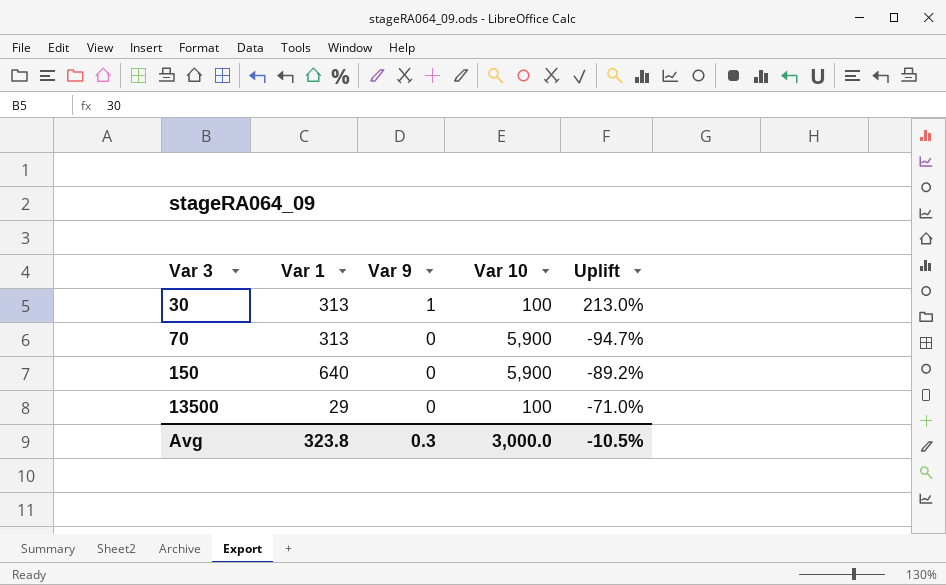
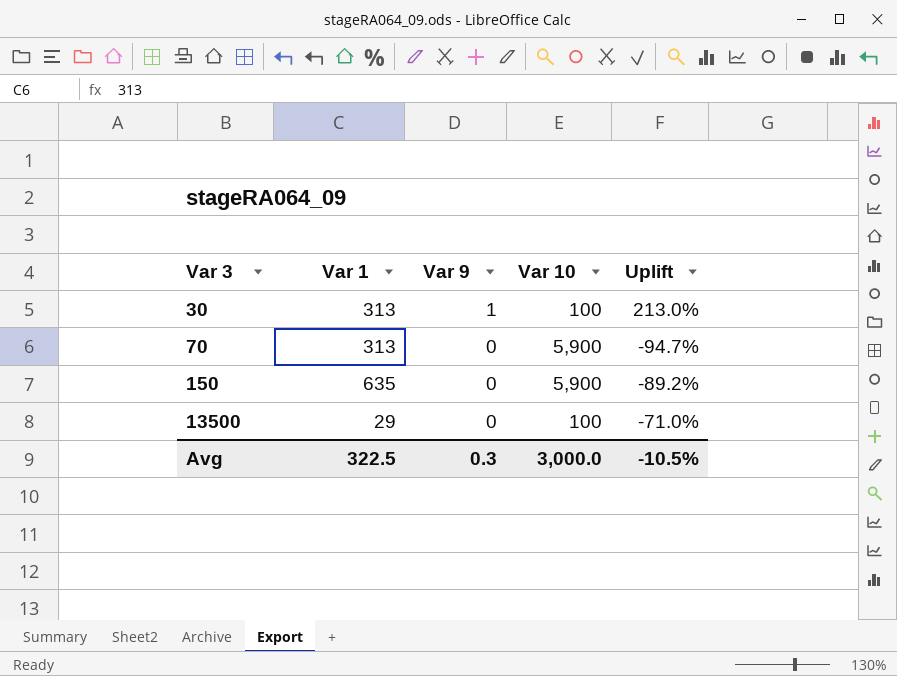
150 | Var 1: 640 -> 635
Avg | Var 1: 323.8 -> 322.5

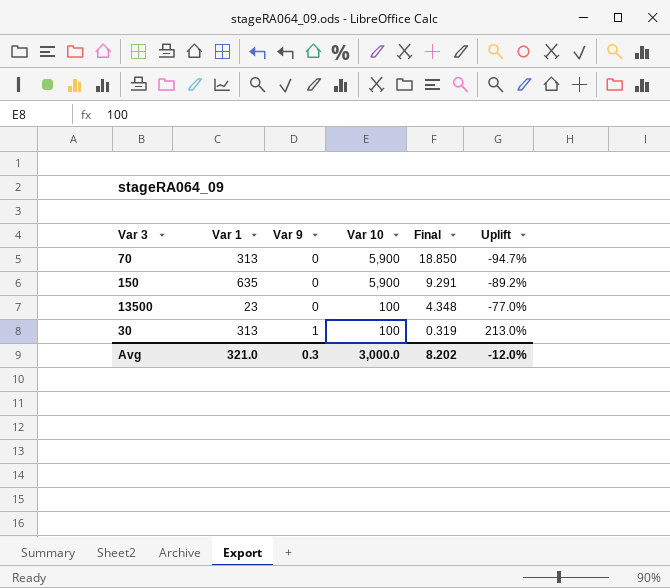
row order: Var 3 ascending -> Var 9 ascending
column Final | formula: none -> [Var 10] / [Var 1]
13500 | Var 1: 29 -> 23
13500 | Uplift: -71.0% -> -77.0%
Avg | Var 1: 322.5 -> 321.0
Avg | Uplift: -10.5% -> -12.0%

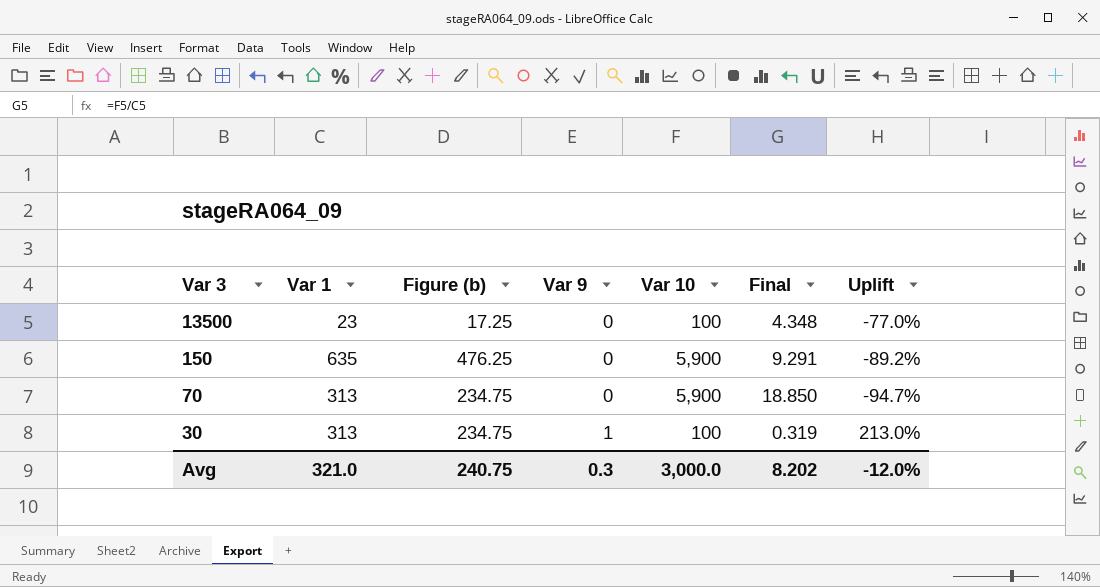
row order: Var 9 ascending -> Var 3 descending
column Figure (b) | formula: none -> [Var 1] * 0.75

